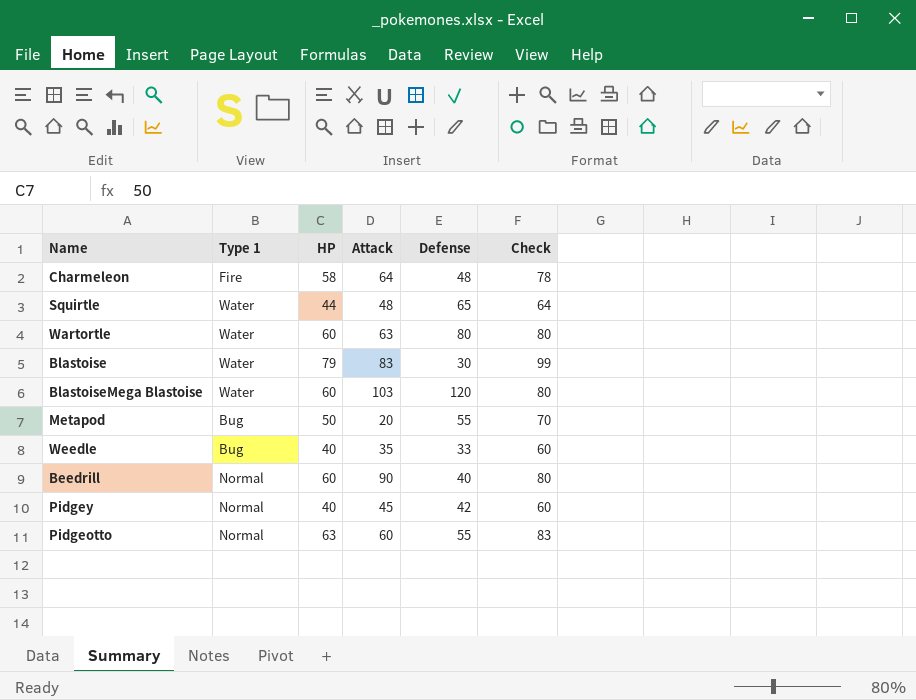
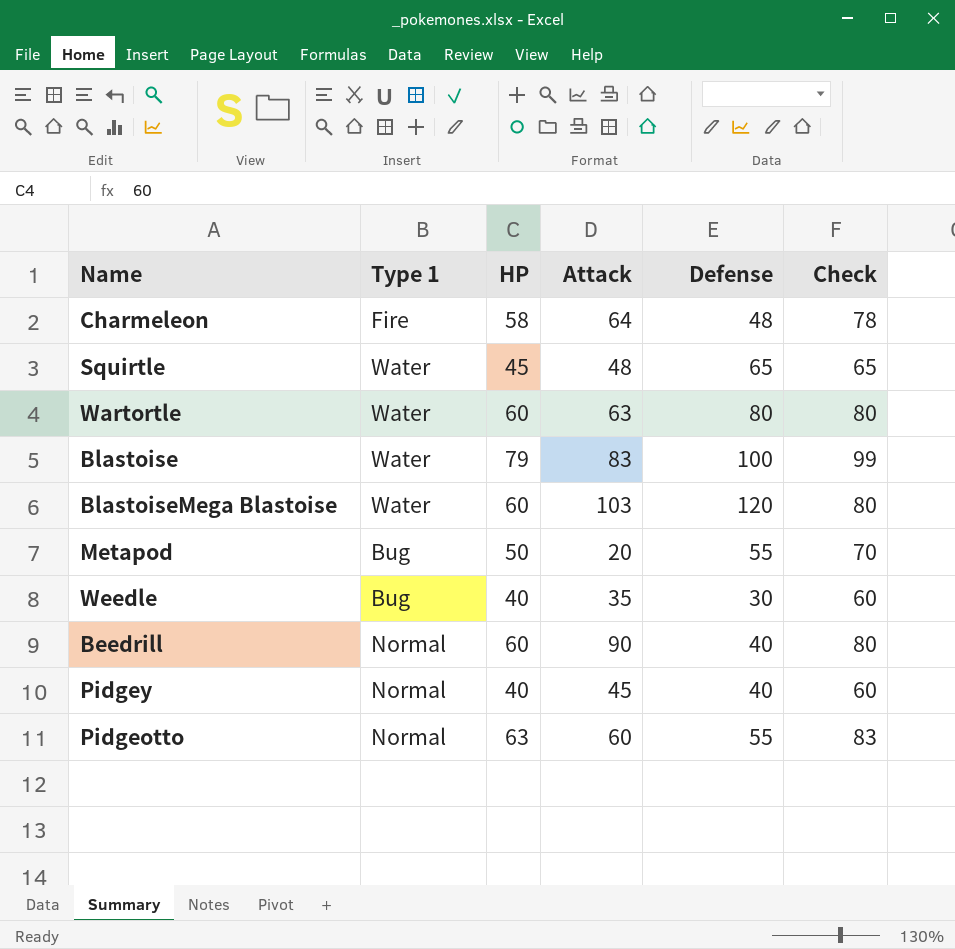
Squirtle | HP: 44 -> 45
Squirtle | Check: 64 -> 65
Blastoise | Defense: 30 -> 100
Weedle | Defense: 33 -> 30
Pidgey | Defense: 42 -> 40

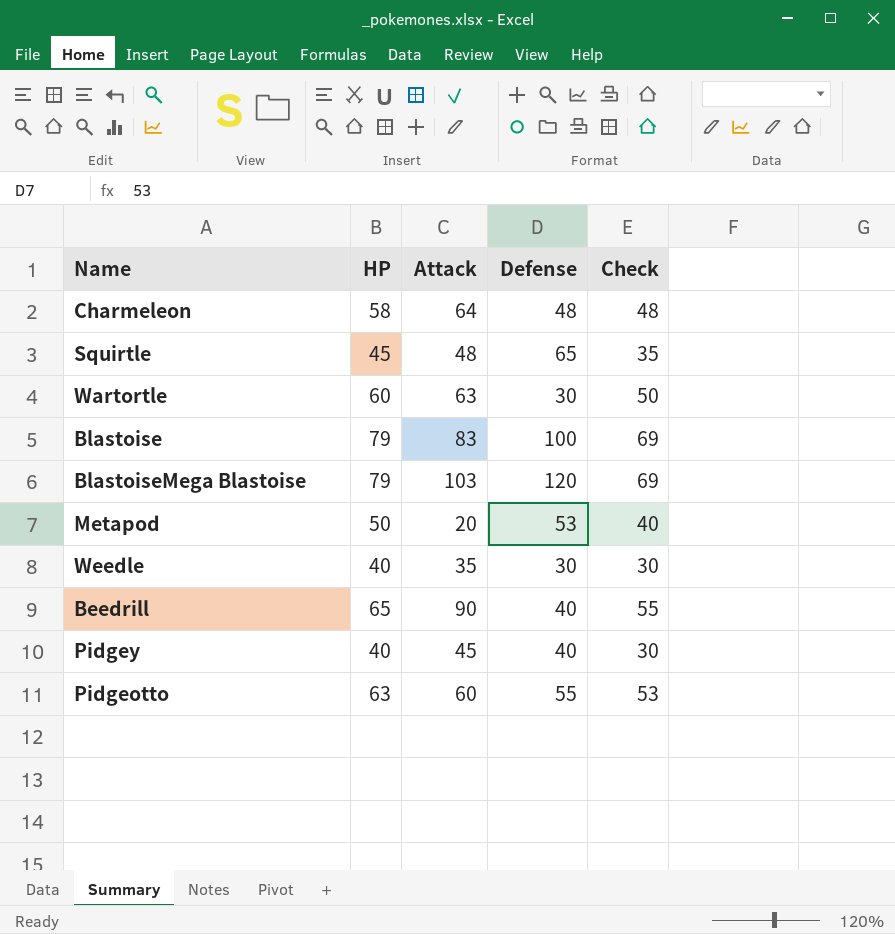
column Type 1 | position: 2 -> none
column Check | formula: [HP] + 20 -> [HP] - 10
Wartortle | Defense: 80 -> 30
BlastoiseMega Blastoise | HP: 60 -> 79
Metapod | Defense: 55 -> 53
Beedrill | HP: 60 -> 65

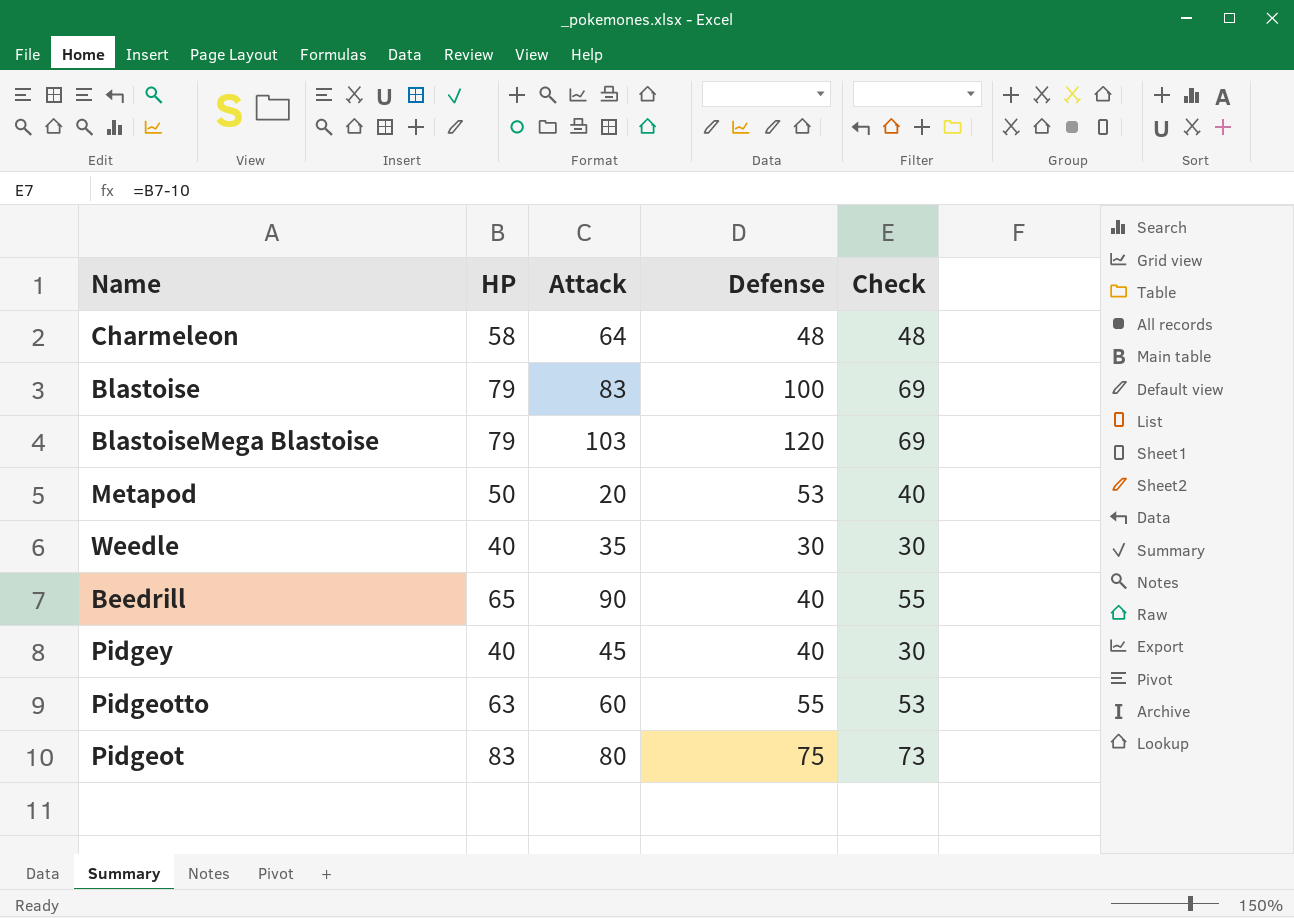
row Squirtle: 45 | 48 | 65 | 35 -> none
row Wartortle: 60 | 63 | 30 | 50 -> none
row Pidgeot: none -> 83 | 80 | 75 | 73

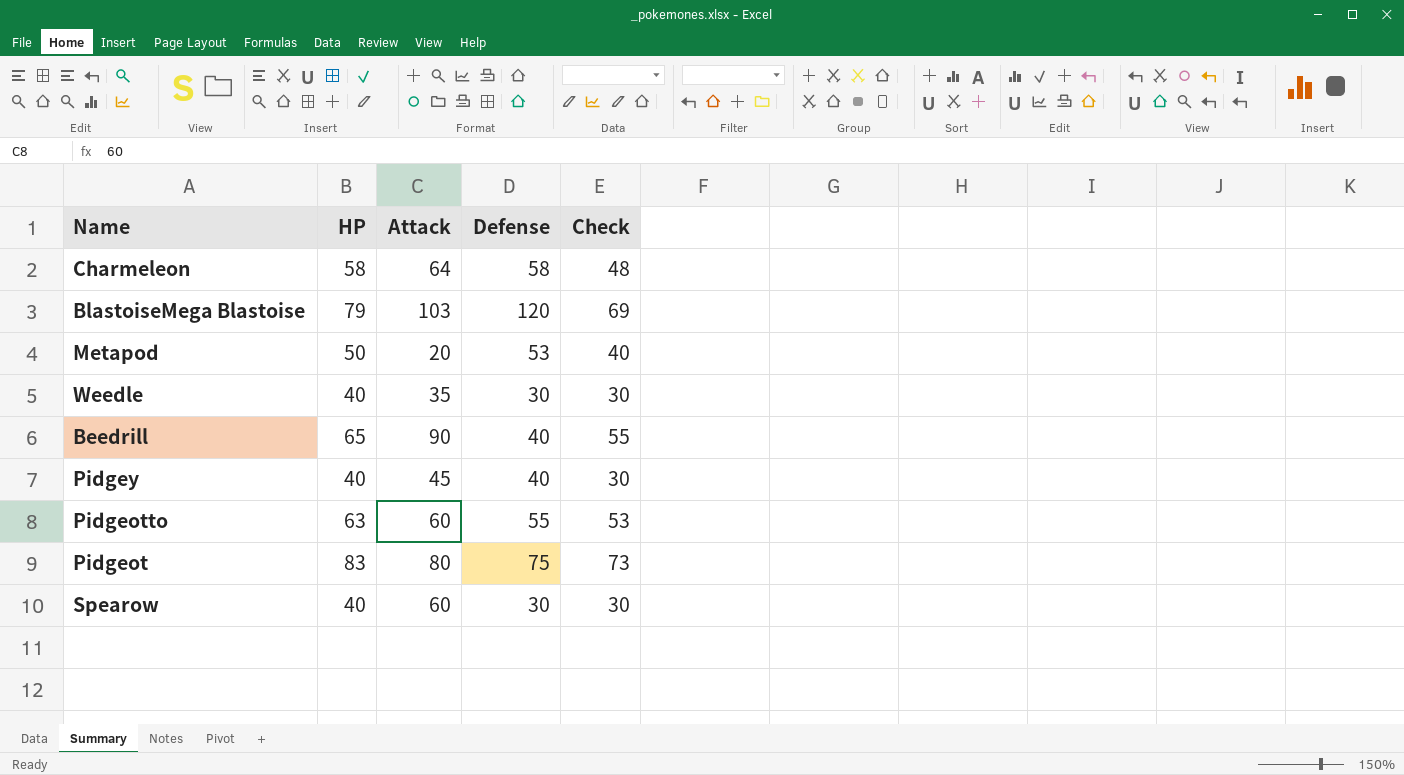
row Blastoise: 79 | 83 | 100 | 69 -> none
Charmeleon | Defense: 48 -> 58
row Spearow: none -> 40 | 60 | 30 | 30

